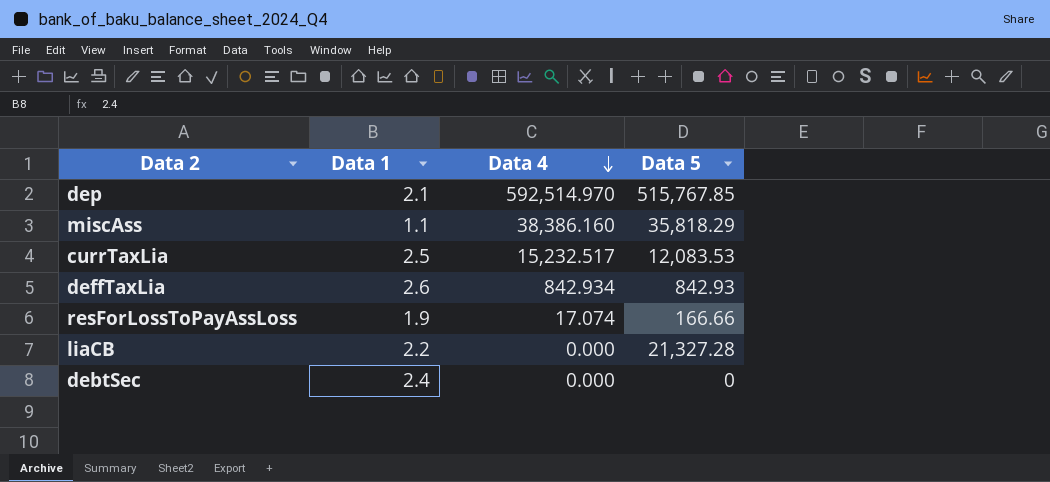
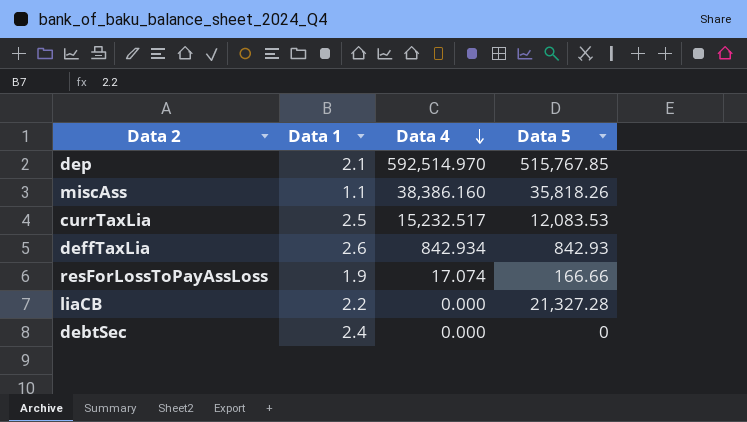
miscAss | Data 5: 35,818.29 -> 35,818.26

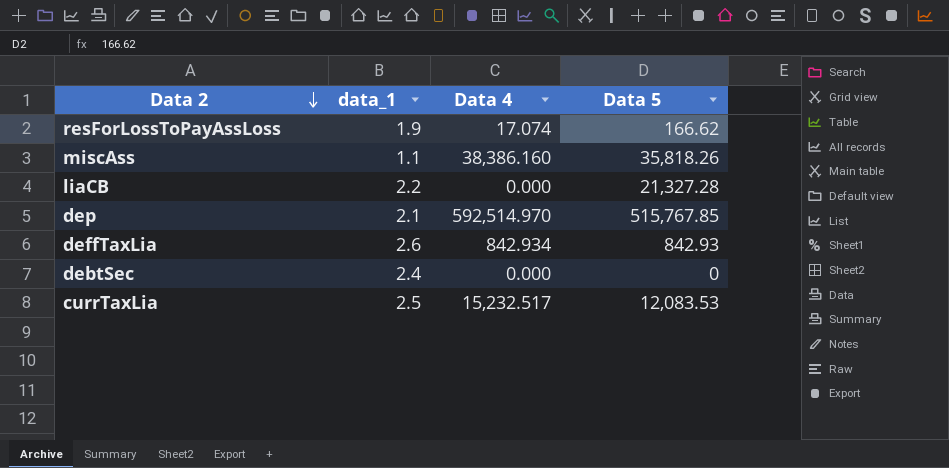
row order: Data 4 descending -> Data 2 descending
column name: Data 1 -> data_1
resForLossToPayAssLoss | Data 5: 166.66 -> 166.62

